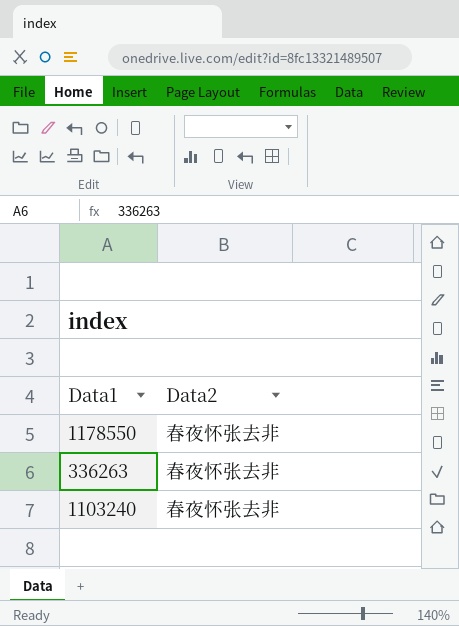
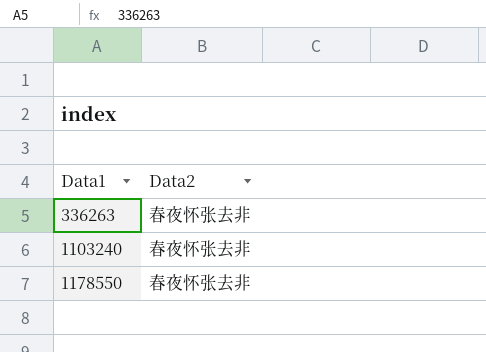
row order: none -> Data1 ascending

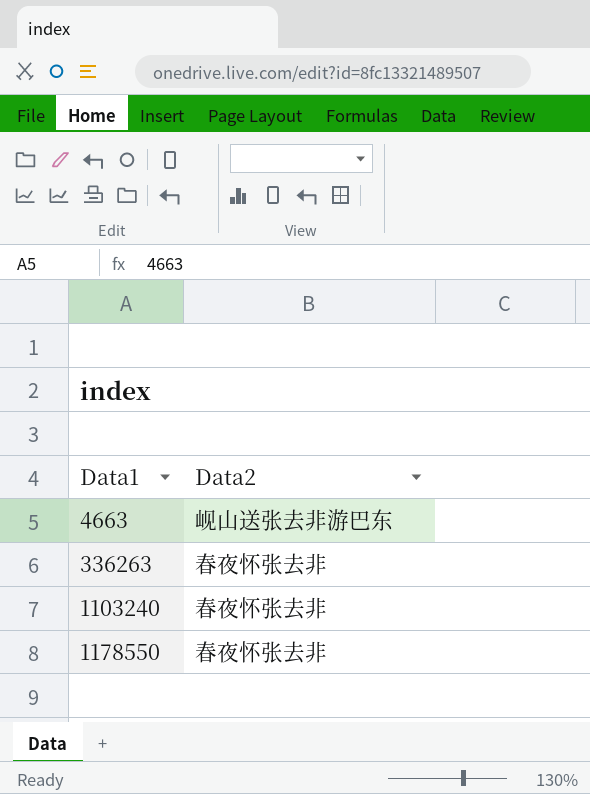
row 4663: none -> 岘山送张去非游巴东

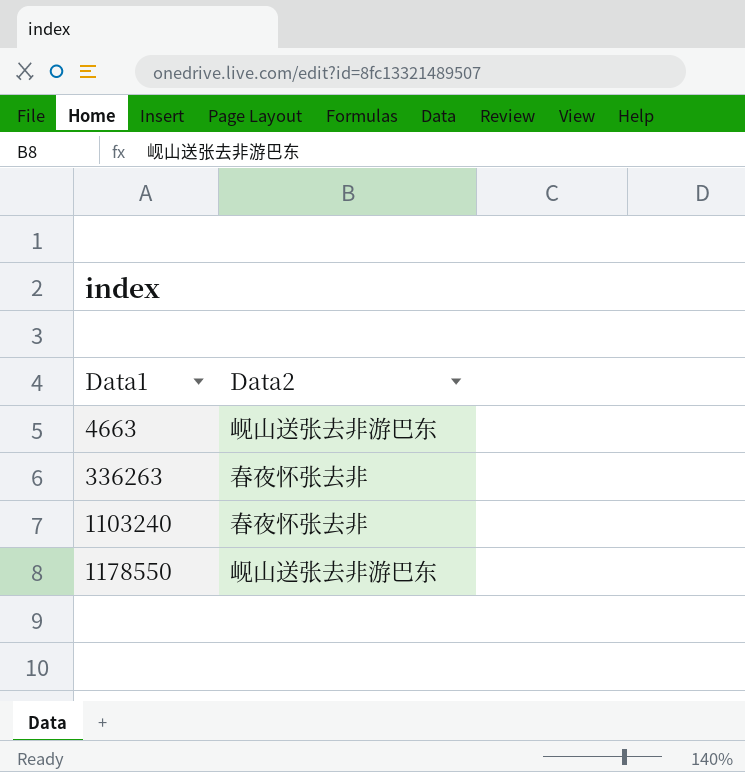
1178550 | Data2: 春夜怀张去非 -> 岘山送张去非游巴东

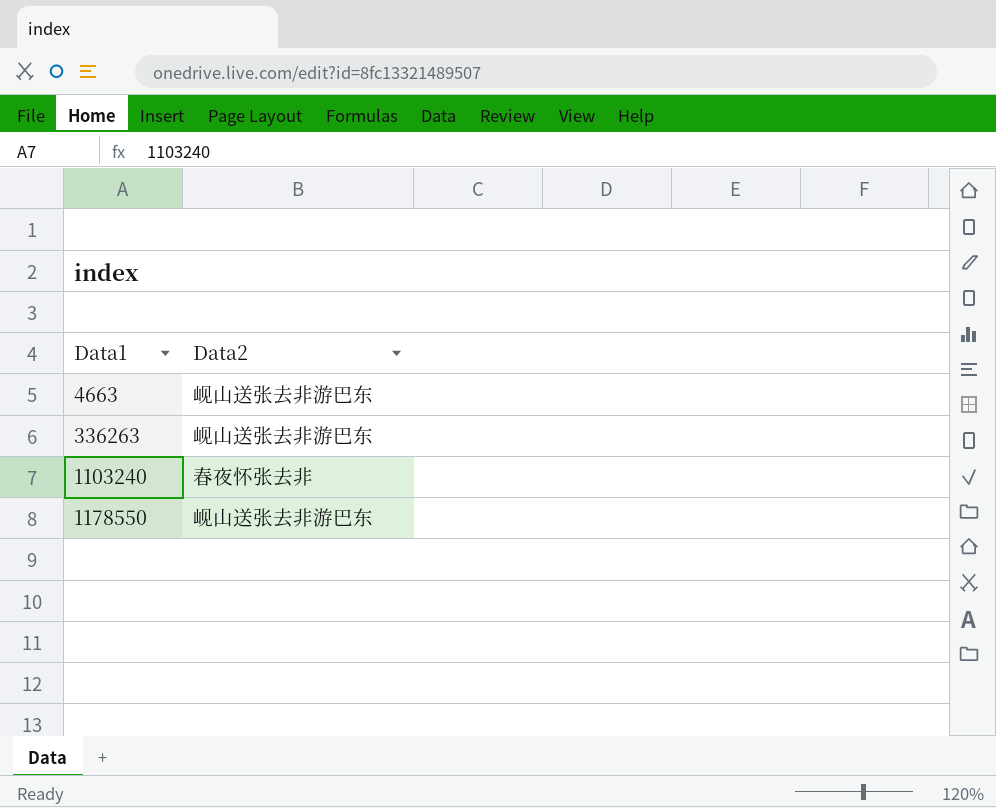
336263 | Data2: 春夜怀张去非 -> 岘山送张去非游巴东

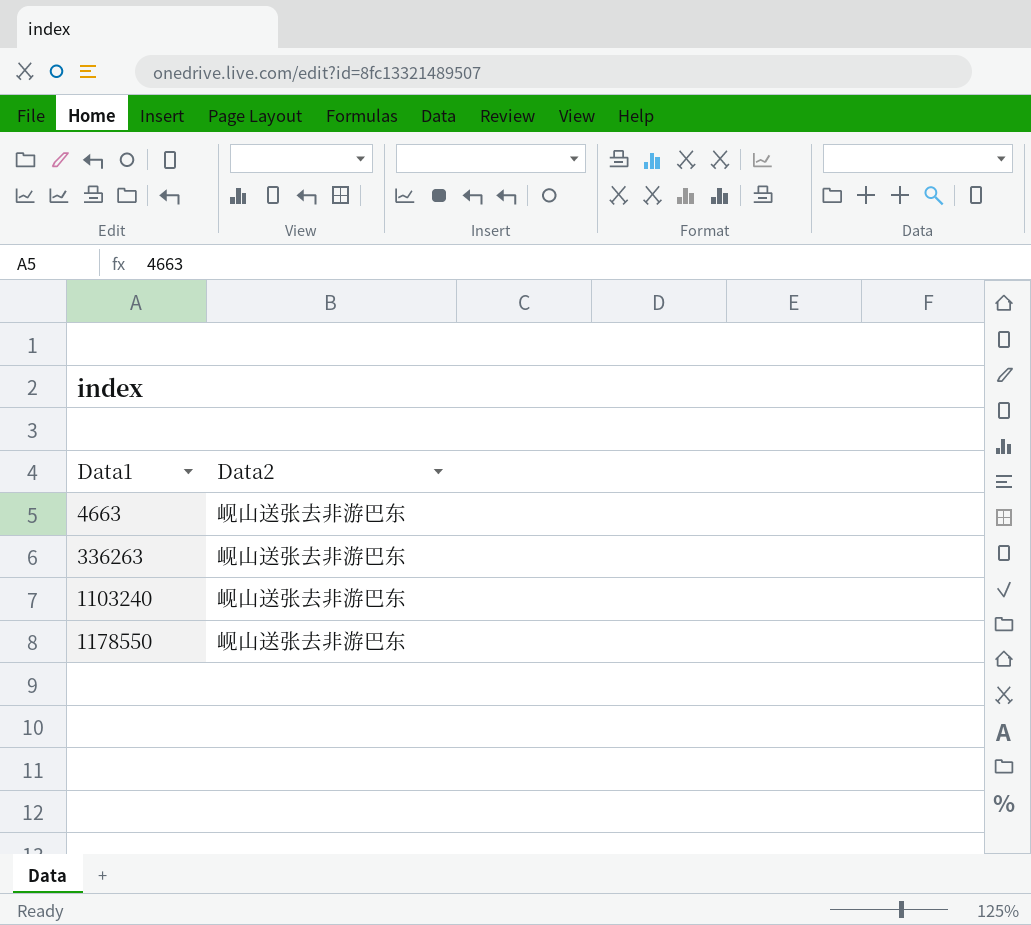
1103240 | Data2: 春夜怀张去非 -> 岘山送张去非游巴东

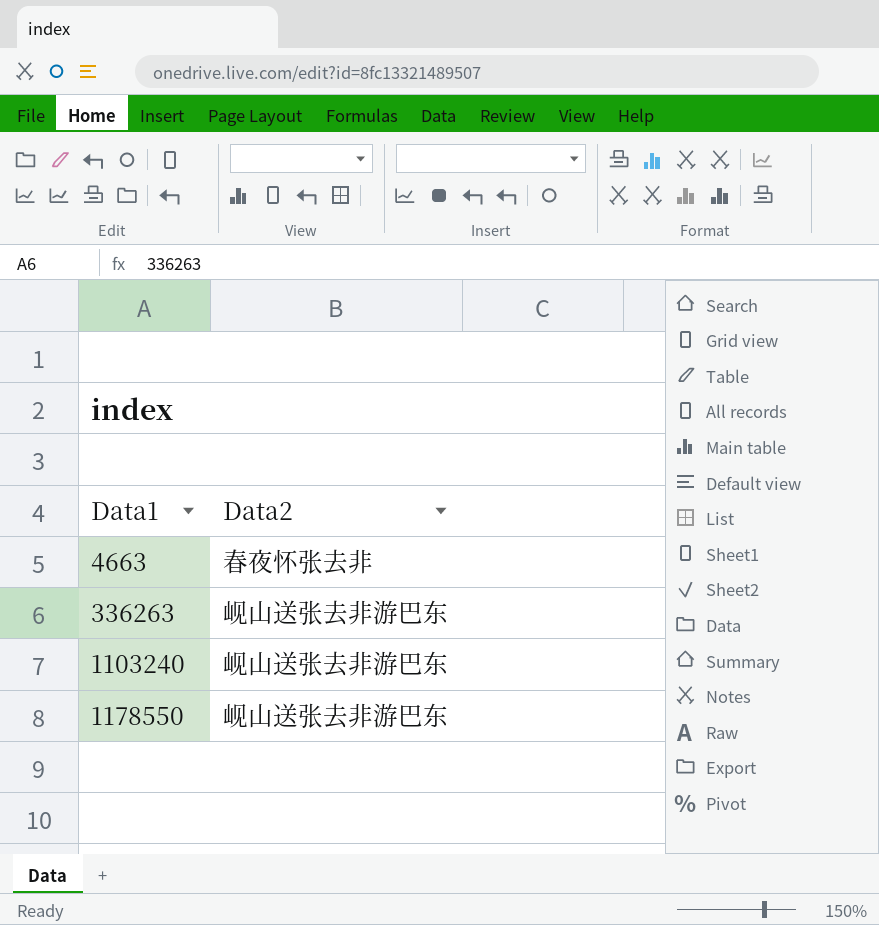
4663 | Data2: 岘山送张去非游巴东 -> 春夜怀张去非

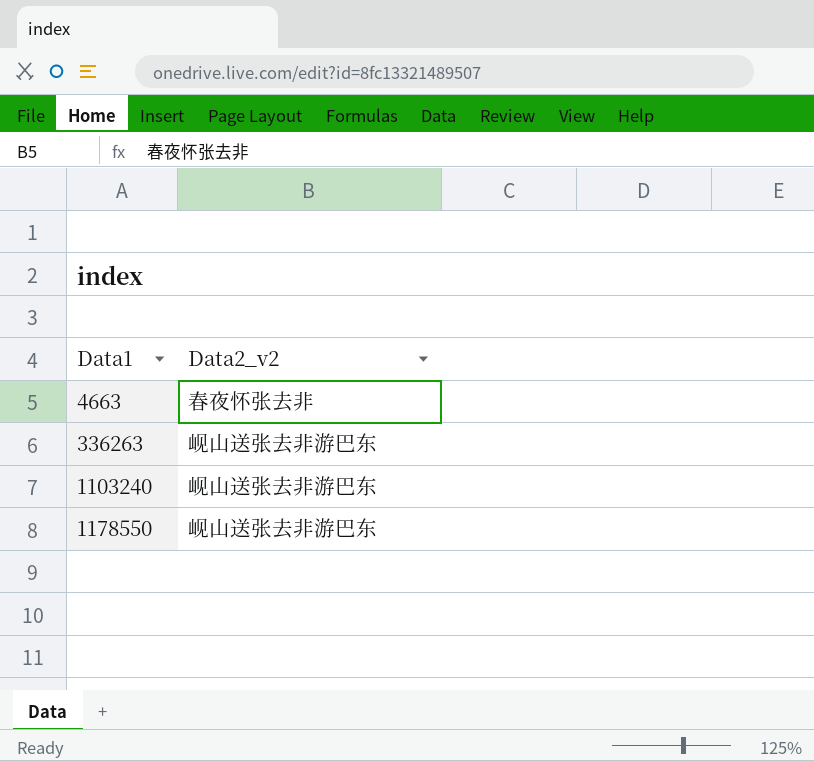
column name: Data2 -> Data2_v2

